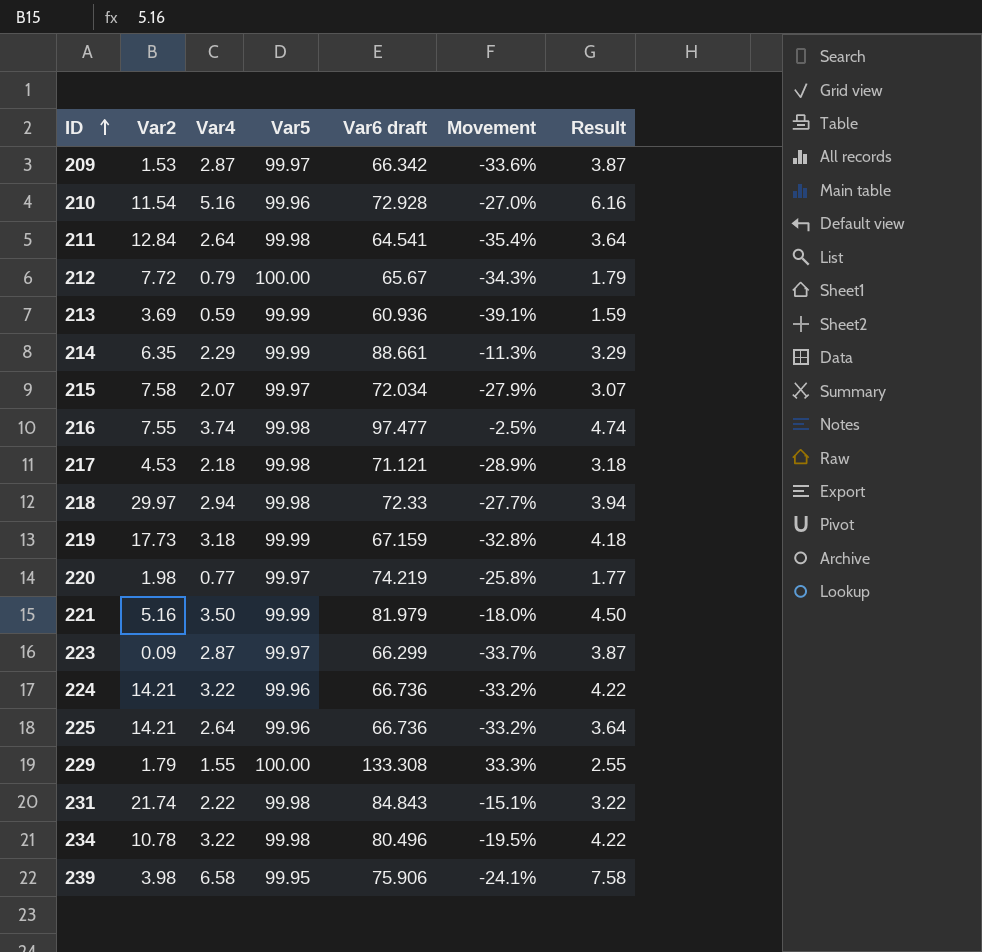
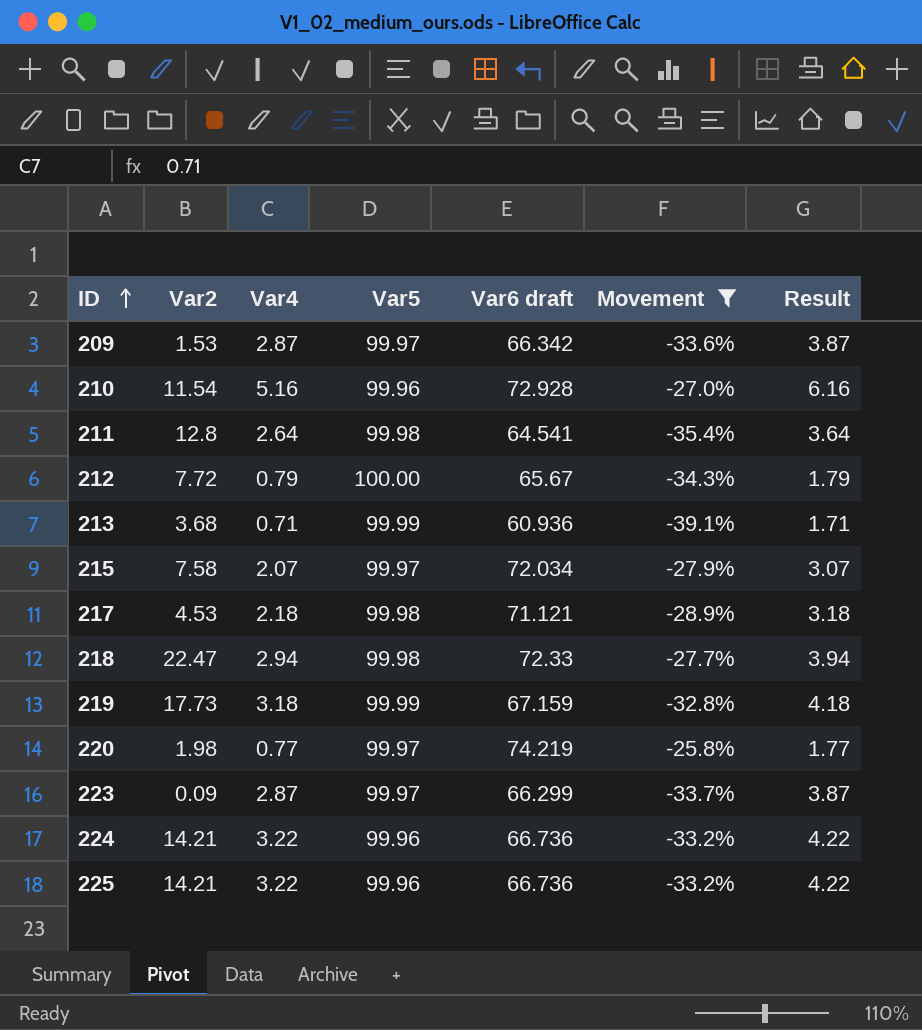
filter: none -> Movement <= -25.8%
211 | Var2: 12.84 -> 12.8
213 | Var2: 3.69 -> 3.68
213 | Var4: 0.59 -> 0.71
213 | Result: 1.59 -> 1.71
218 | Var2: 29.97 -> 22.47
225 | Var4: 2.64 -> 3.22
225 | Result: 3.64 -> 4.22

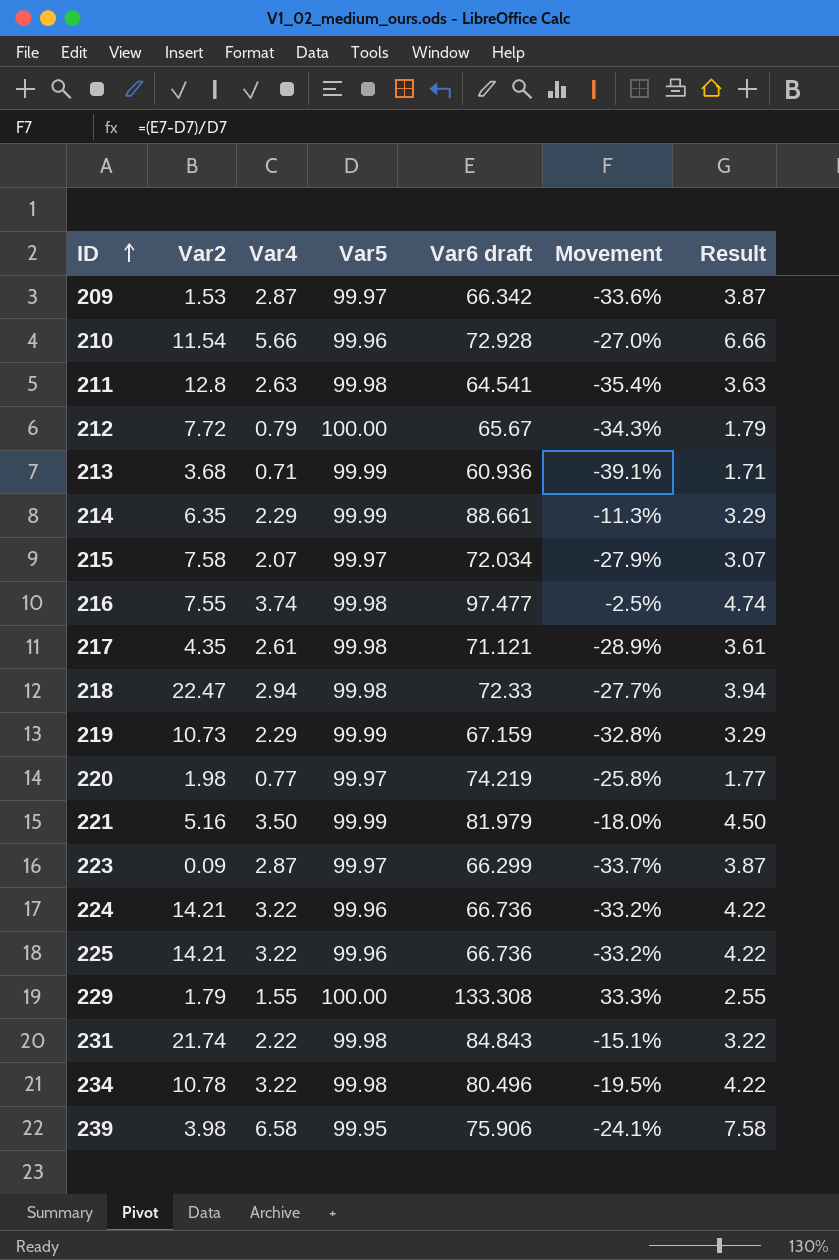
filter: Movement <= -25.8% -> none
210 | Var4: 5.16 -> 5.66
210 | Result: 6.16 -> 6.66
211 | Var4: 2.64 -> 2.63
211 | Result: 3.64 -> 3.63
217 | Var2: 4.53 -> 4.35
217 | Var4: 2.18 -> 2.61
217 | Result: 3.18 -> 3.61
219 | Var2: 17.73 -> 10.73
219 | Var4: 3.18 -> 2.29
219 | Result: 4.18 -> 3.29

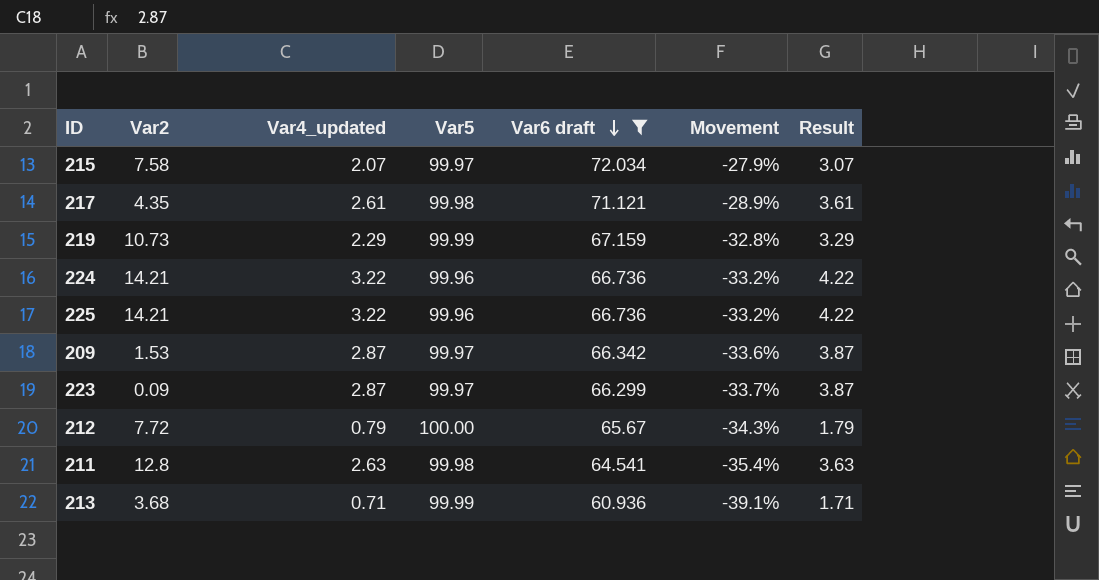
filter: none -> Var6 draft <= 72.034
row order: ID ascending -> Var6 draft descending
column name: Var4 -> Var4_updated

